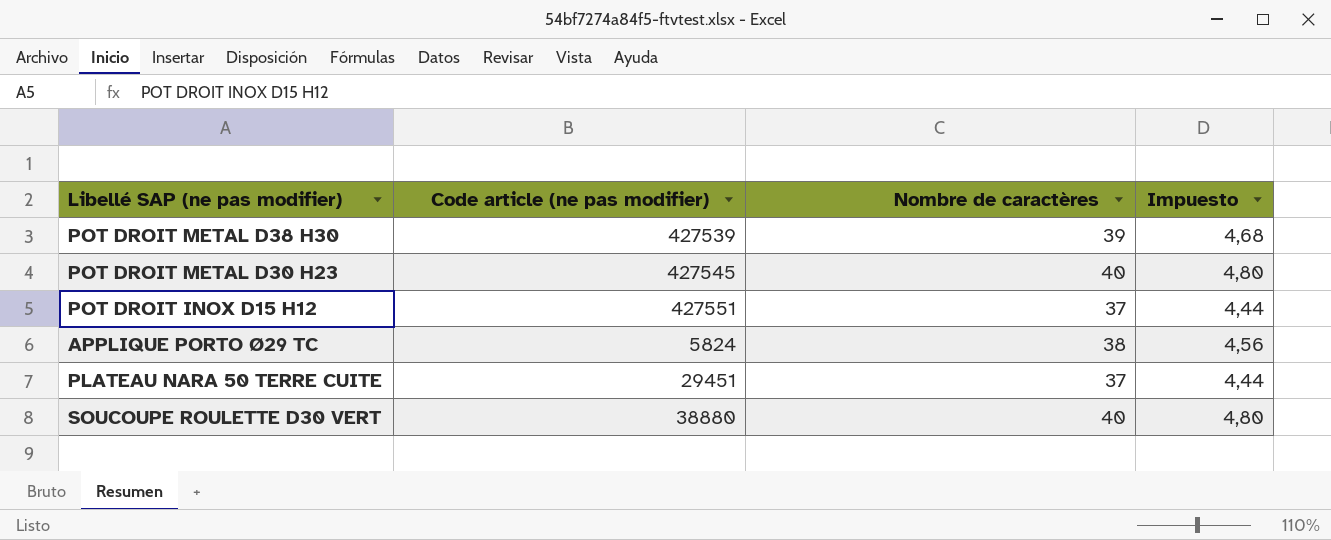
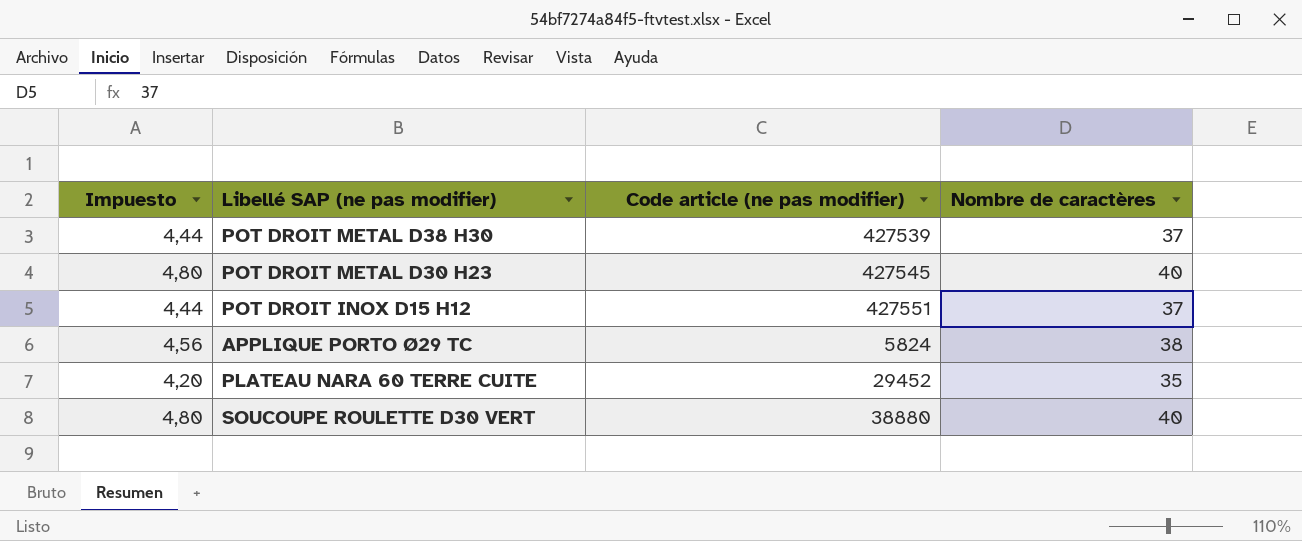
column Impuesto | position: 4 -> 1
row PLATEAU NARA 50 TERRE CUITE: 29451 | 37 | 4,44 -> none
POT DROIT METAL D38 H30 | Impuesto: 4,68 -> 4,44
POT DROIT METAL D38 H30 | Nombre de caractères: 39 -> 37
row PLATEAU NARA 60 TERRE CUITE: none -> 4,20 | 29452 | 35

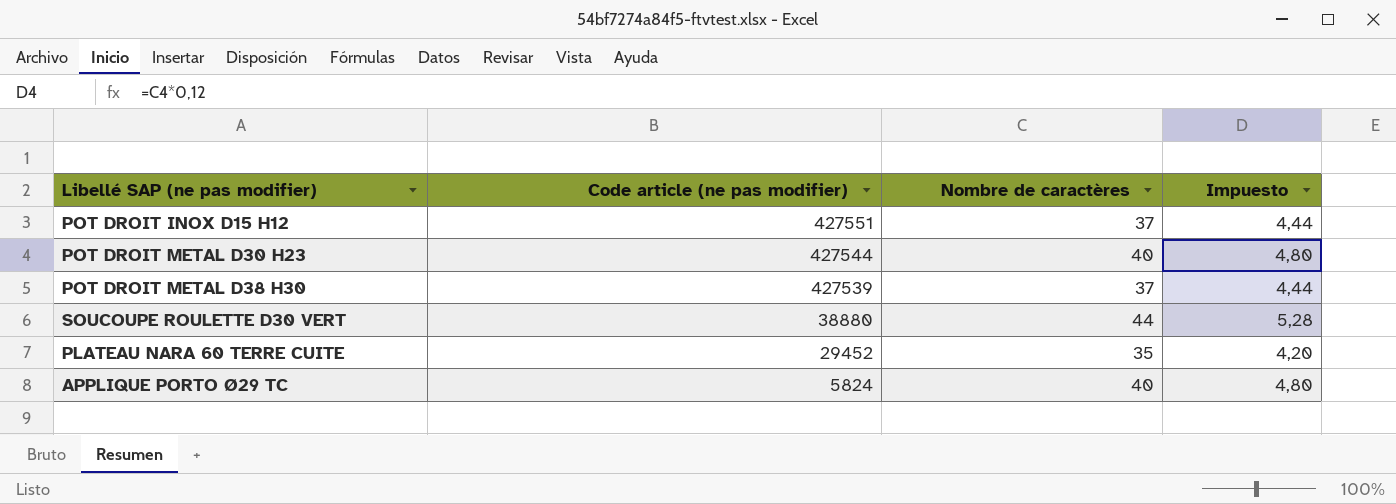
row order: none -> Code article (ne pas modifier) descending
column Impuesto | position: 1 -> 4
POT DROIT METAL D30 H23 | Code article (ne pas modifier): 427545 -> 427544
SOUCOUPE ROULETTE D30 VERT | Nombre de caractères: 40 -> 44
SOUCOUPE ROULETTE D30 VERT | Impuesto: 4,80 -> 5,28
APPLIQUE PORTO Ø29 TC | Nombre de caractères: 38 -> 40
APPLIQUE PORTO Ø29 TC | Impuesto: 4,56 -> 4,80

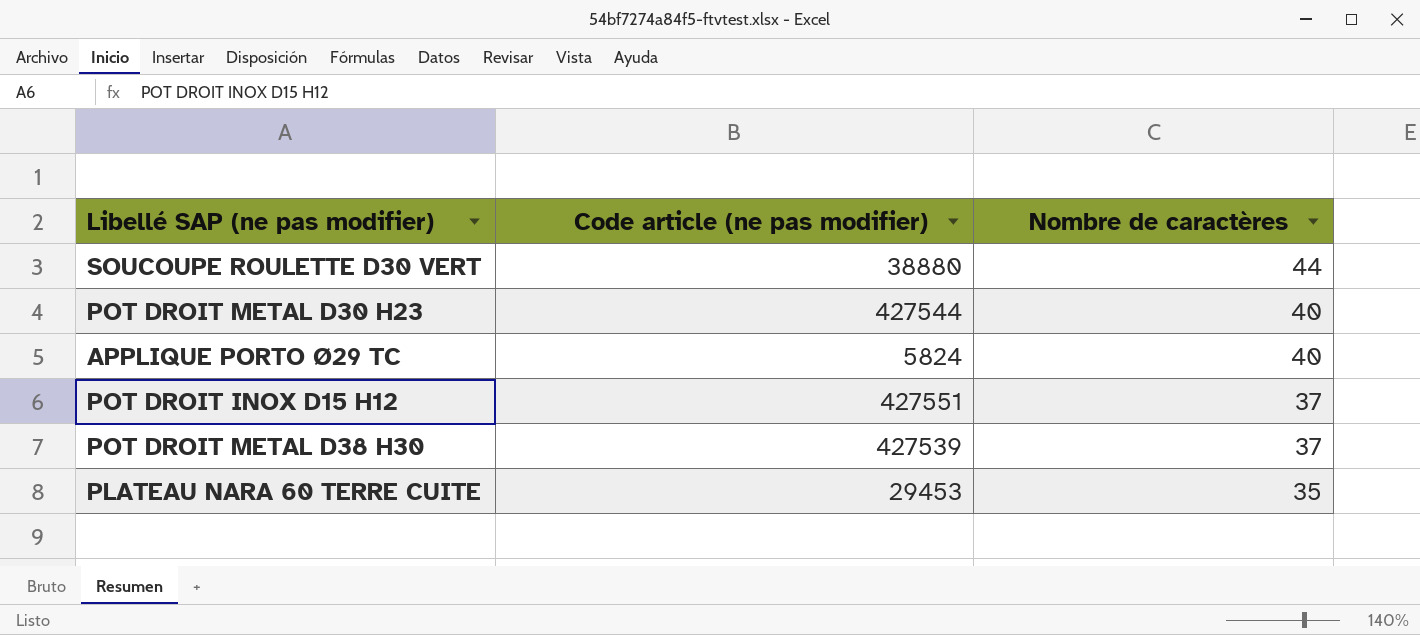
row order: Code article (ne pas modifier) descending -> Nombre de caractères descending
column Impuesto | formula: [Nombre de caractères] * 0,12 -> none
PLATEAU NARA 60 TERRE CUITE | Code article (ne pas modifier): 29452 -> 29453

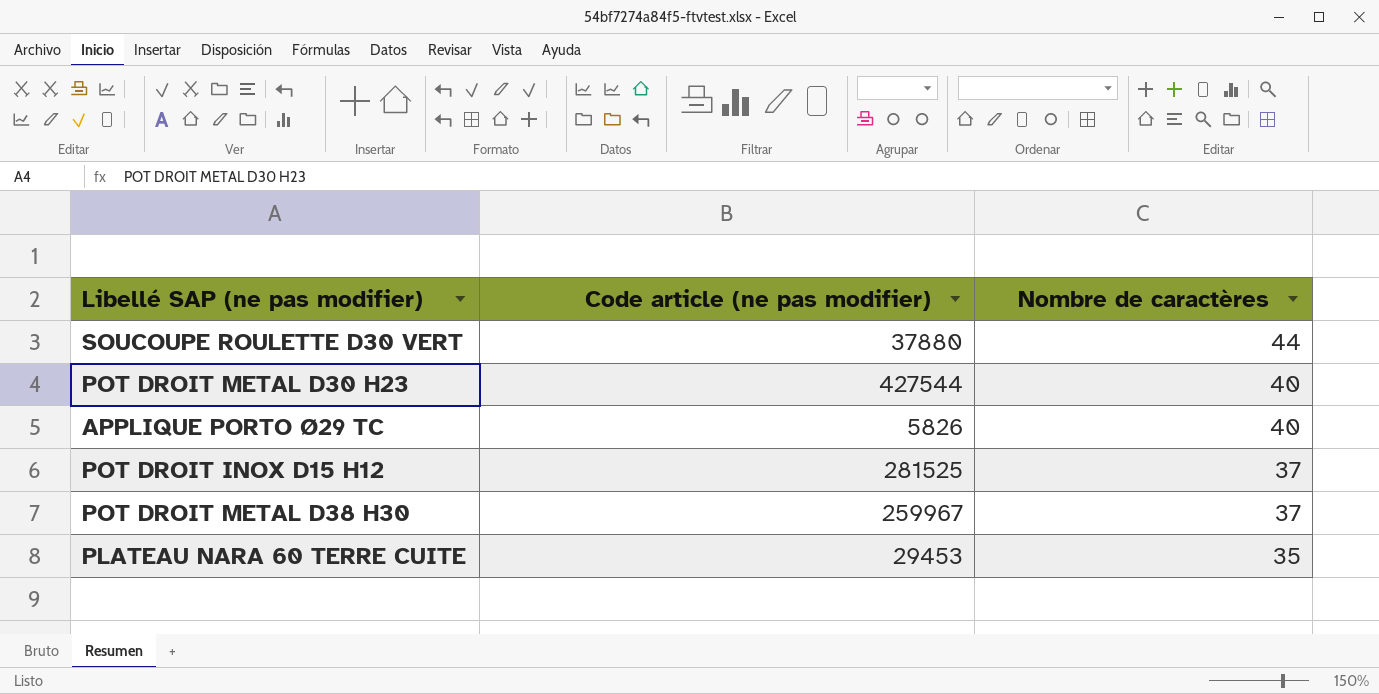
SOUCOUPE ROULETTE D30 VERT | Code article (ne pas modifier): 38880 -> 37880
APPLIQUE PORTO Ø29 TC | Code article (ne pas modifier): 5824 -> 5826
POT DROIT INOX D15 H12 | Code article (ne pas modifier): 427551 -> 281525
POT DROIT METAL D38 H30 | Code article (ne pas modifier): 427539 -> 259967

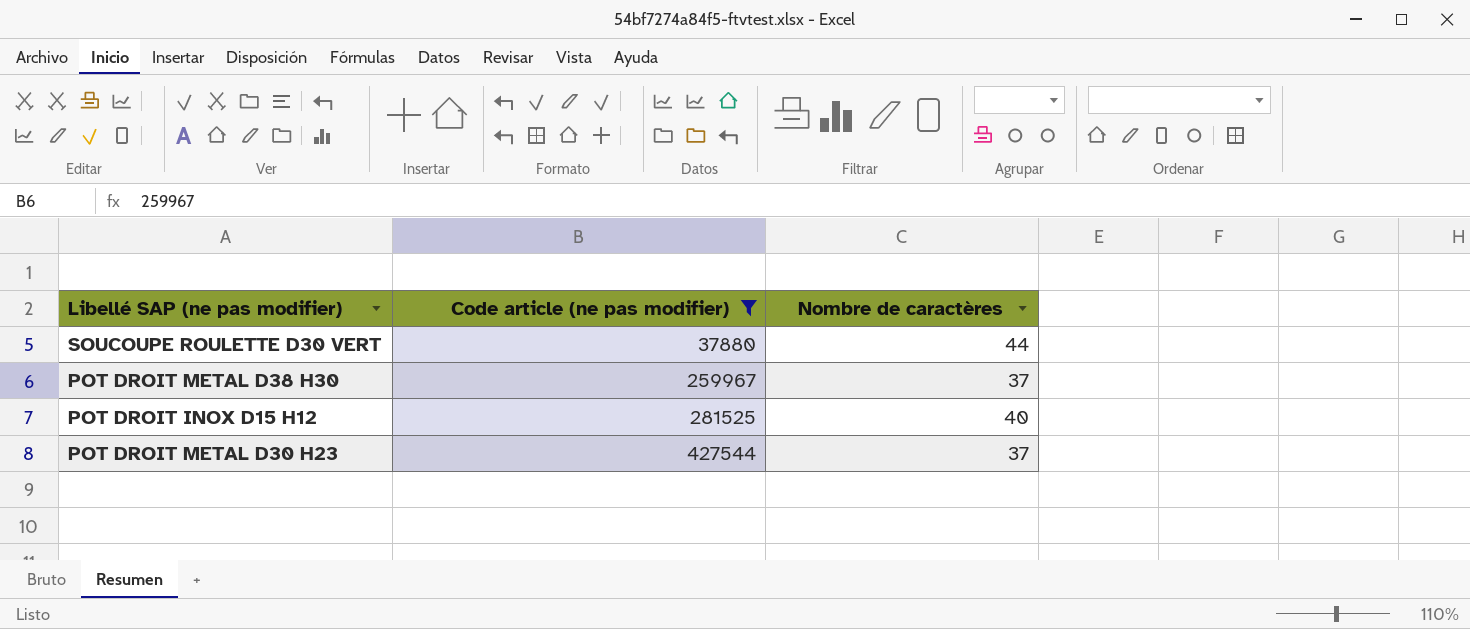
filter: none -> Code article (ne pas modifier) >= 37880
row order: Nombre de caractères descending -> Code article (ne pas modifier) ascending
POT DROIT INOX D15 H12 | Nombre de caractères: 37 -> 40
POT DROIT METAL D30 H23 | Nombre de caractères: 40 -> 37

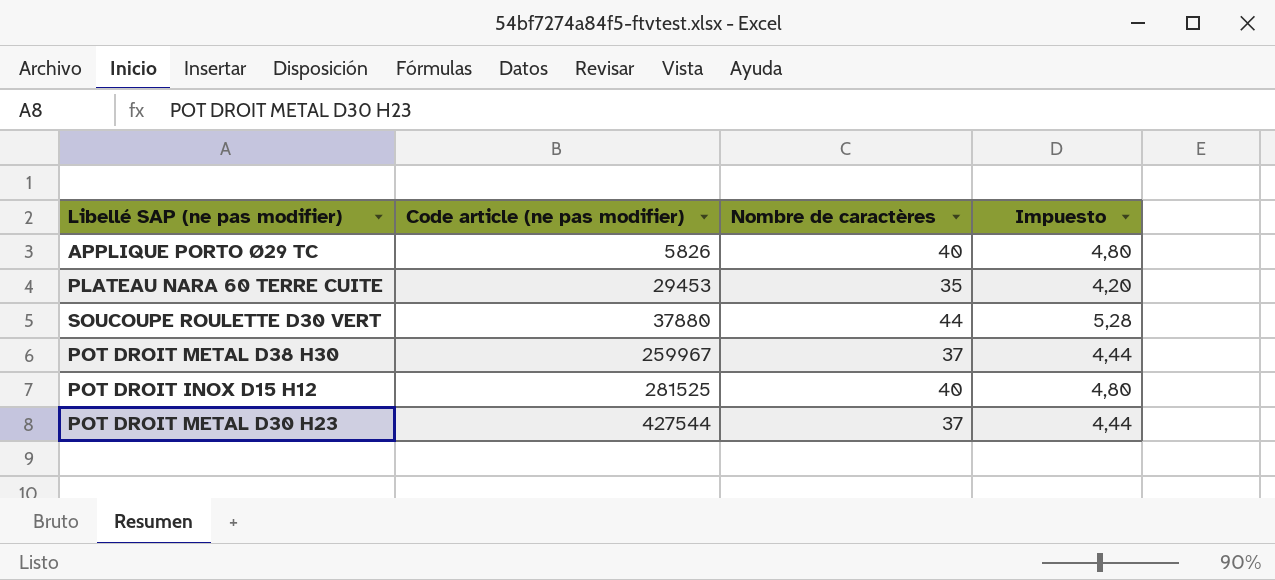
filter: Code article (ne pas modifier) >= 37880 -> none
column Impuesto | formula: none -> [Nombre de caractères] * 0,12

